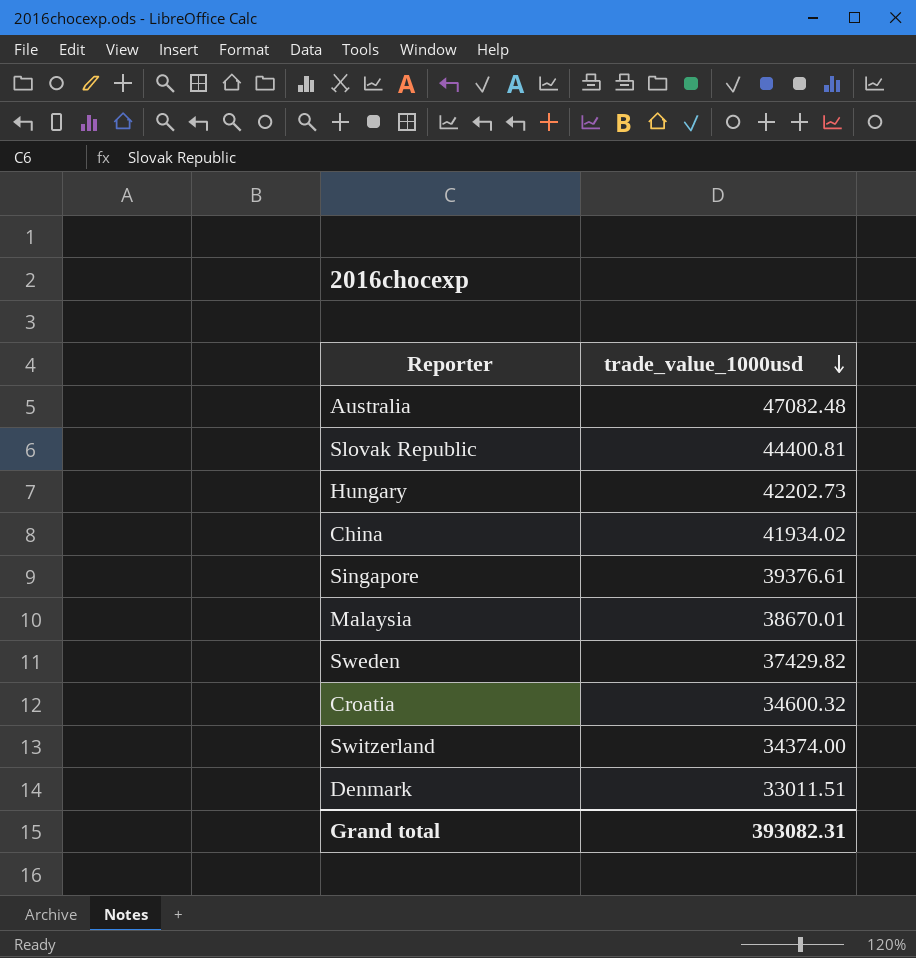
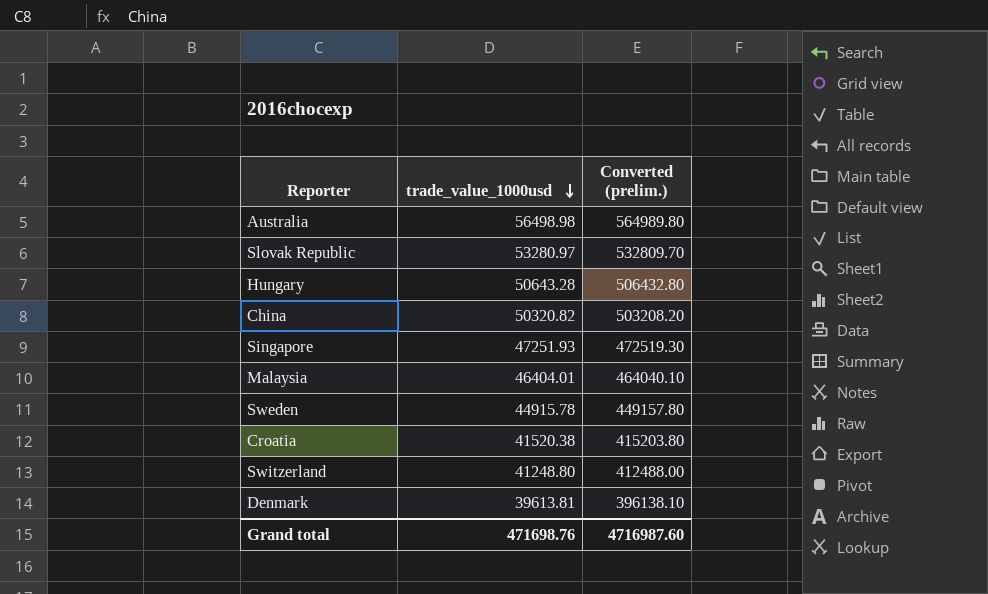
column Converted (prelim.) | formula: none -> [trade_value_1000usd] * 10
Australia | trade_value_1000usd: 47082.48 -> 56498.98
Slovak Republic | trade_value_1000usd: 44400.81 -> 53280.97
Hungary | trade_value_1000usd: 42202.73 -> 50643.28
China | trade_value_1000usd: 41934.02 -> 50320.82
Singapore | trade_value_1000usd: 39376.61 -> 47251.93
Malaysia | trade_value_1000usd: 38670.01 -> 46404.01
Sweden | trade_value_1000usd: 37429.82 -> 44915.78
Croatia | trade_value_1000usd: 34600.32 -> 41520.38
Switzerland | trade_value_1000usd: 34374.00 -> 41248.80
Denmark | trade_value_1000usd: 33011.51 -> 39613.81
Grand total | trade_value_1000usd: 393082.31 -> 471698.76

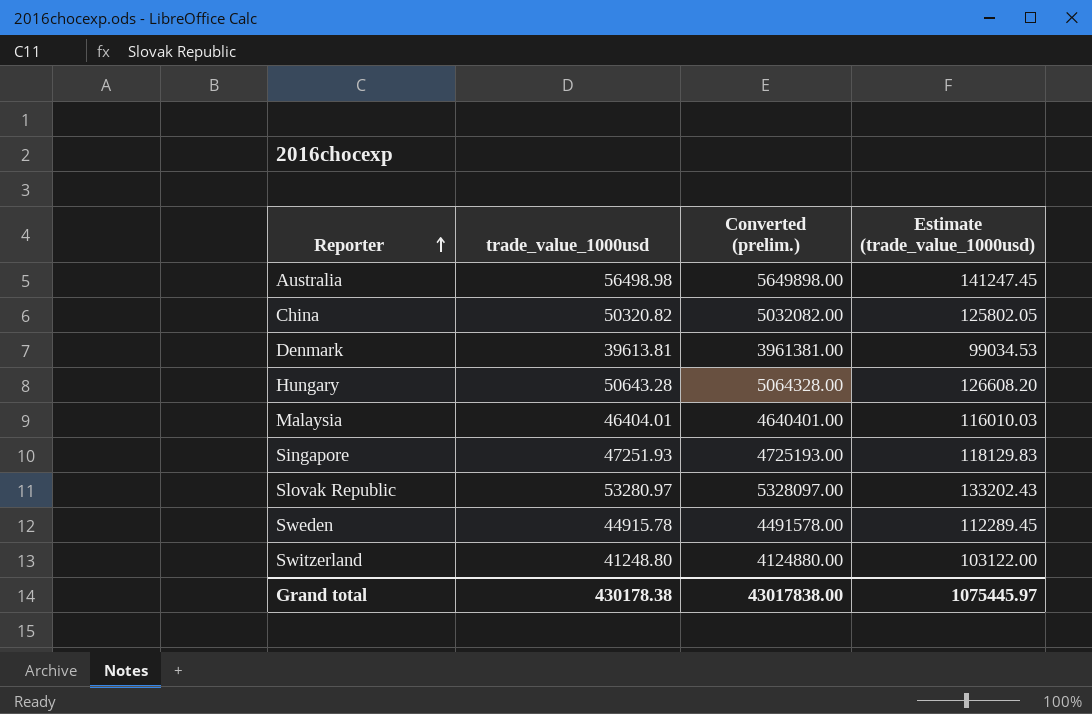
row order: trade_value_1000usd descending -> Reporter ascending
column Converted (prelim.) | formula: [trade_value_1000usd] * 10 -> [trade_value_1000usd] * 100
column Estimate (trade_value_1000usd) | formula: none -> [trade_value_1000usd] * 2.5
row Croatia: 41520.38 | 415203.80 -> none
Grand total | trade_value_1000usd: 471698.76 -> 430178.38
Grand total | Converted (prelim.): 4716987.60 -> 43017838.00

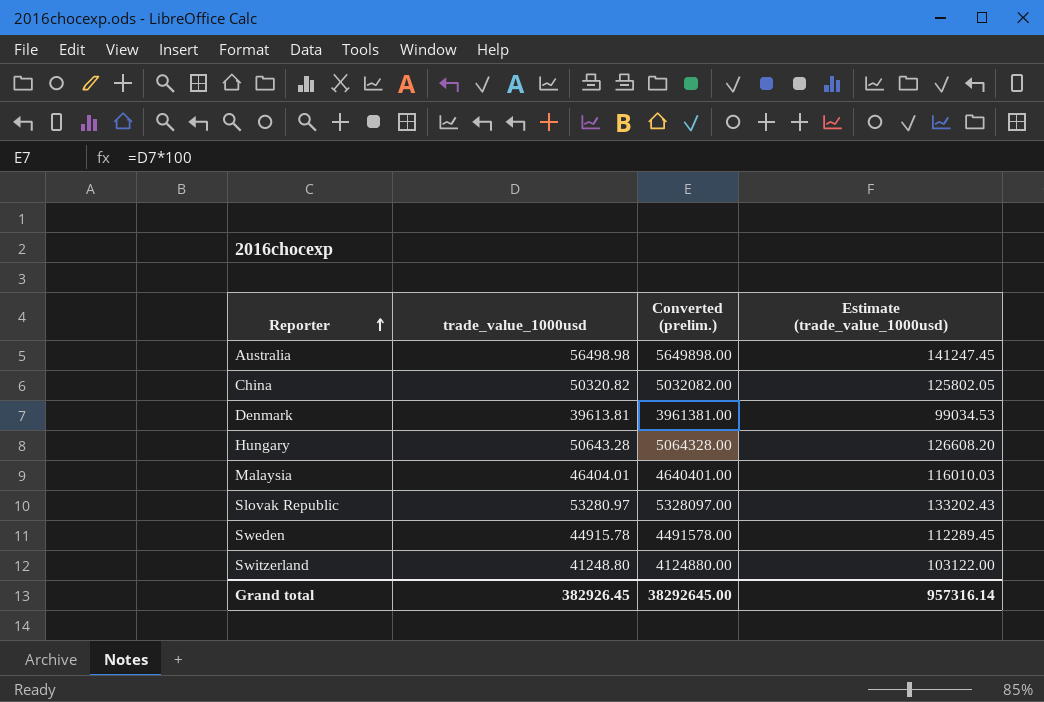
row Singapore: 47251.93 | 4725193.00 | 118129.83 -> none
Grand total | trade_value_1000usd: 430178.38 -> 382926.45
Grand total | Converted (prelim.): 43017838.00 -> 38292645.00
Grand total | Estimate (trade_value_1000usd): 1075445.97 -> 957316.14

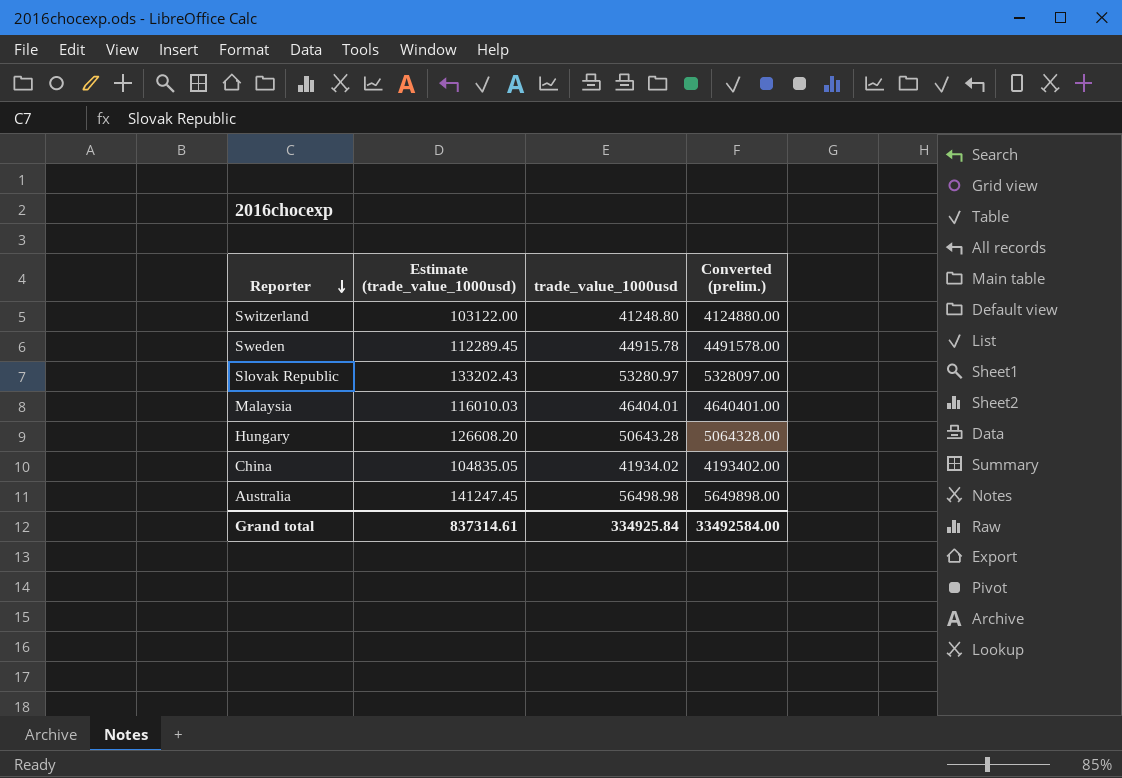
row order: Reporter ascending -> Reporter descending
column Estimate (trade_value_1000usd) | position: 4 -> 2
row Denmark: 39613.81 | 3961381.00 | 99034.53 -> none
China | Estimate (trade_value_1000usd): 125802.05 -> 104835.05
China | trade_value_1000usd: 50320.82 -> 41934.02
China | Converted (prelim.): 5032082.00 -> 4193402.00
Grand total | Estimate (trade_value_1000usd): 957316.14 -> 837314.61
Grand total | trade_value_1000usd: 382926.45 -> 334925.84
Grand total | Converted (prelim.): 38292645.00 -> 33492584.00

